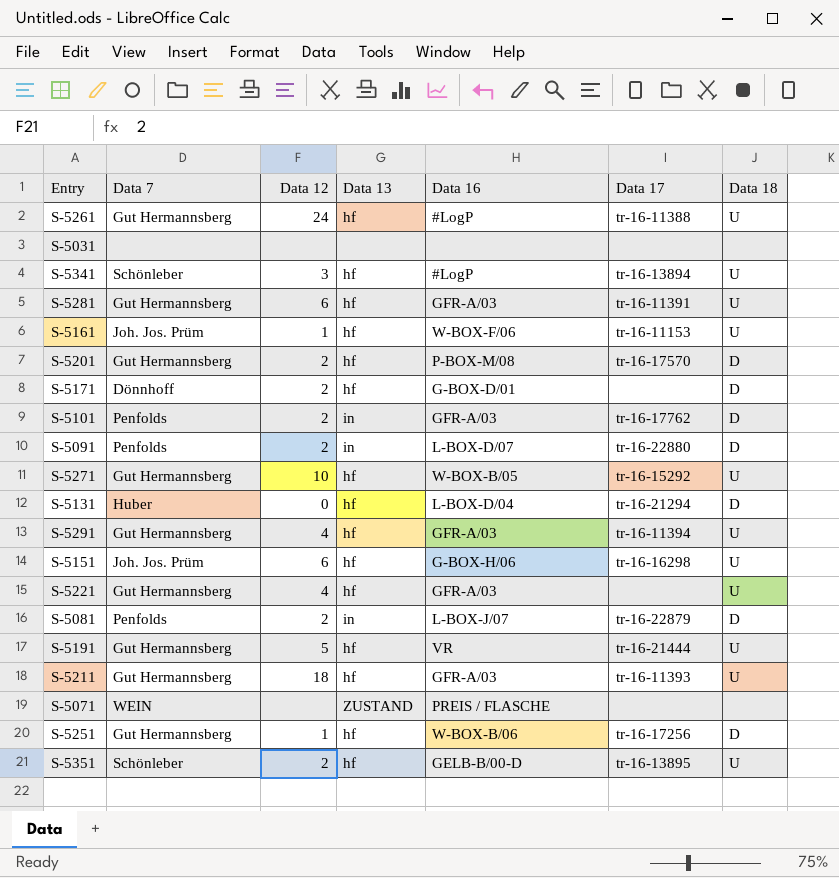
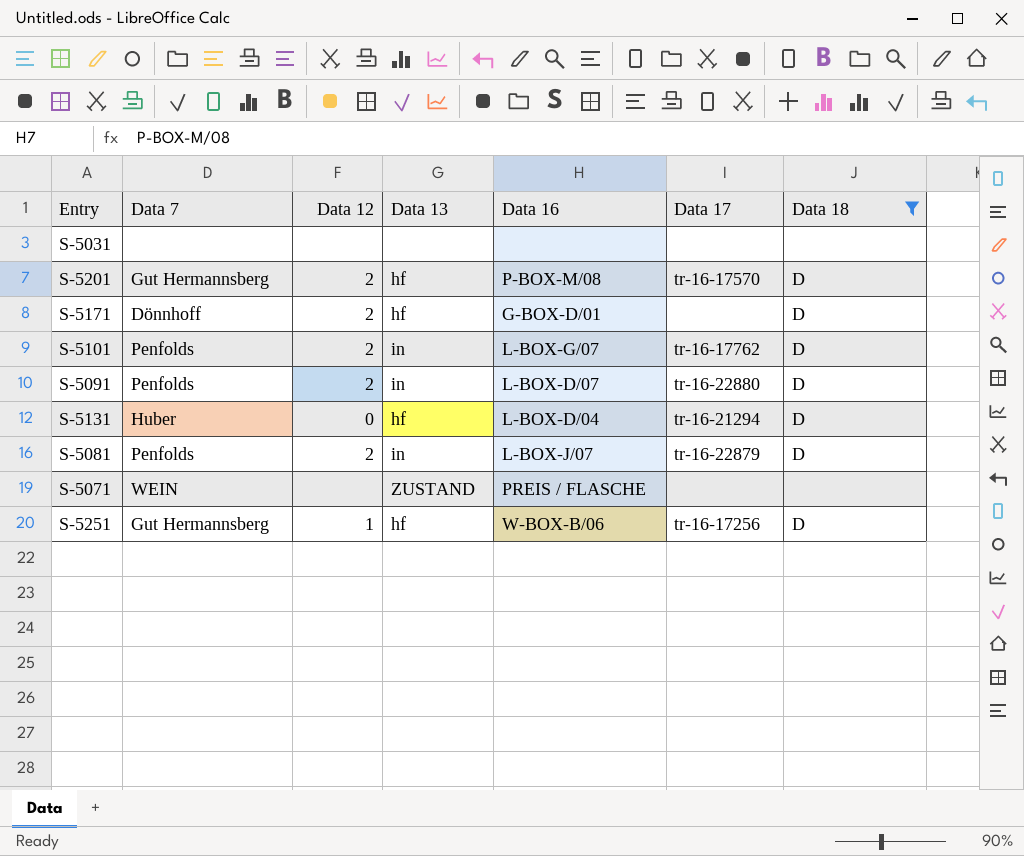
filter: none -> Data 18 != U
S-5101 | Data 16: GFR-A/03 -> L-BOX-G/07

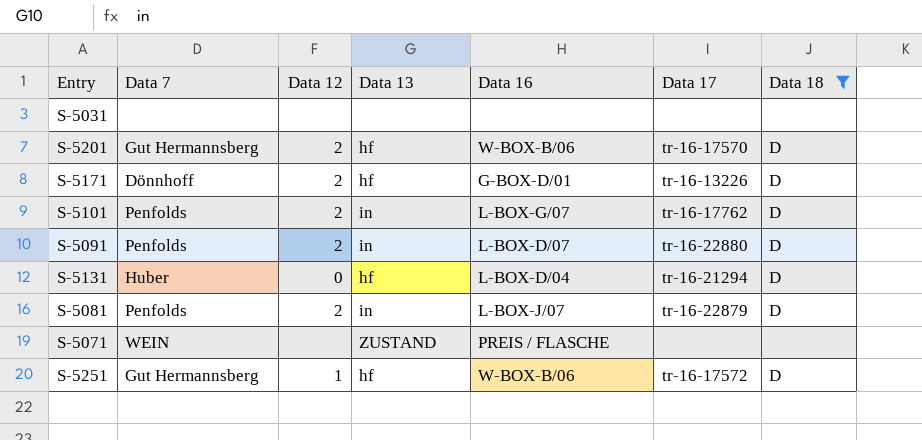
S-5201 | Data 16: P-BOX-M/08 -> W-BOX-B/06
S-5171 | Data 17: none -> tr-16-13226
S-5251 | Data 17: tr-16-17256 -> tr-16-17572

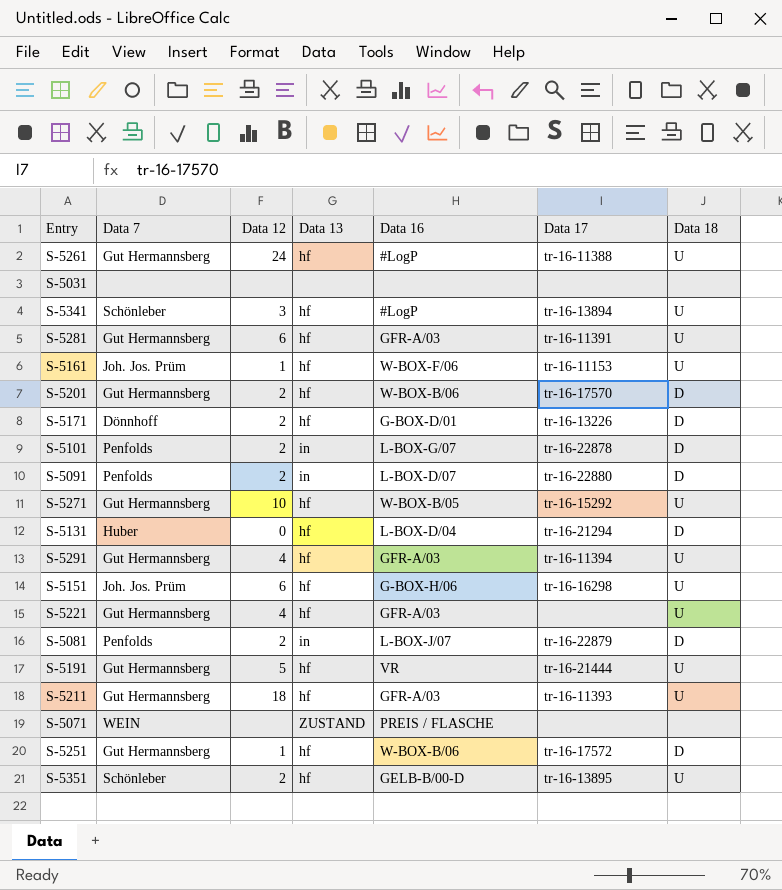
filter: Data 18 != U -> none
S-5101 | Data 17: tr-16-17762 -> tr-16-22878

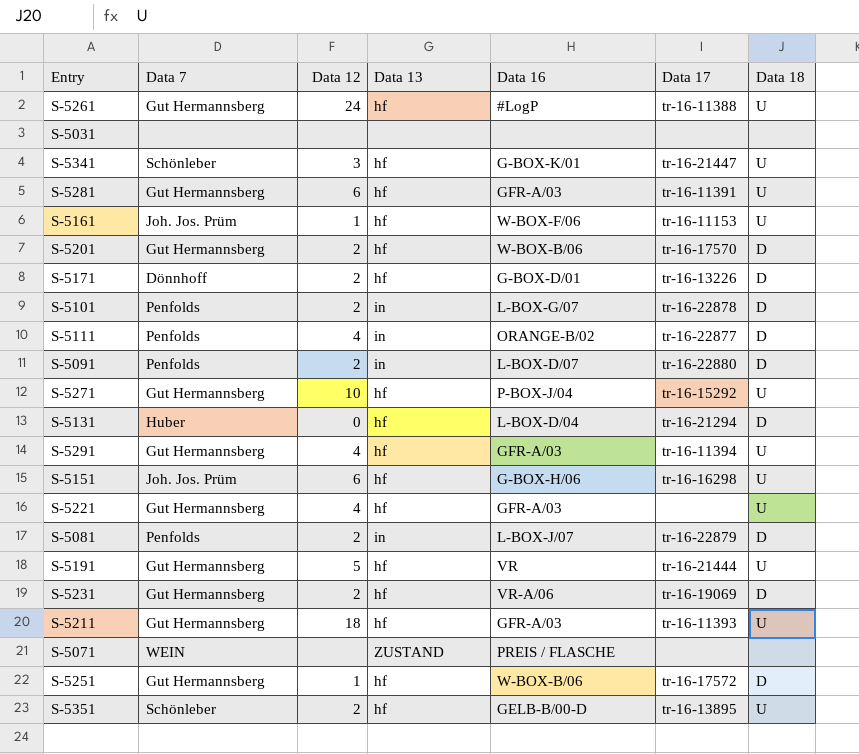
S-5341 | Data 16: #LogP -> G-BOX-K/01
S-5341 | Data 17: tr-16-13894 -> tr-16-21447
row S-5111: none -> Penfolds | 4 | in | ORANGE-B/02 | tr-16-22877 | D
S-5271 | Data 16: W-BOX-B/05 -> P-BOX-J/04
row S-5231: none -> Gut Hermannsberg | 2 | hf | VR-A/06 | tr-16-19069 | D

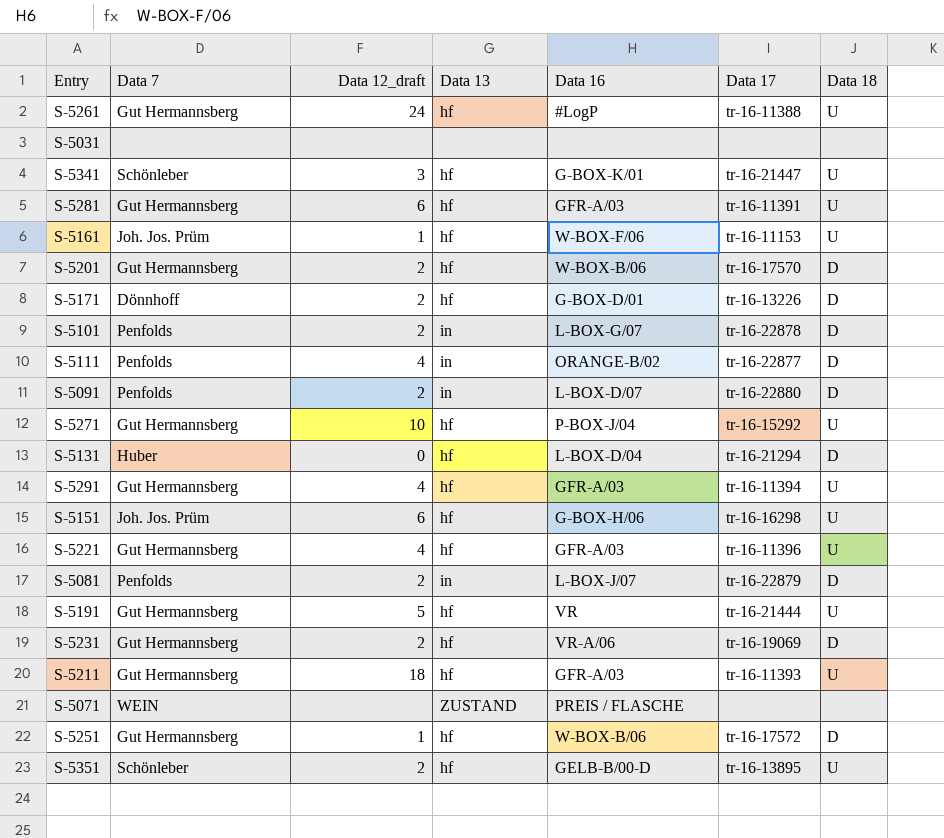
column name: Data 12 -> Data 12_draft
S-5221 | Data 17: none -> tr-16-11396

